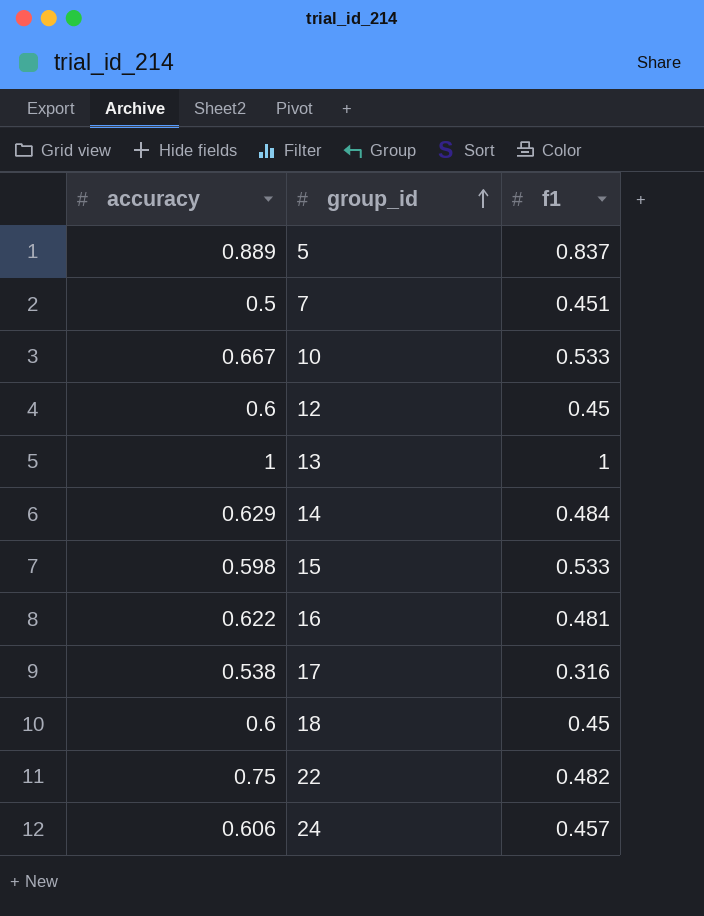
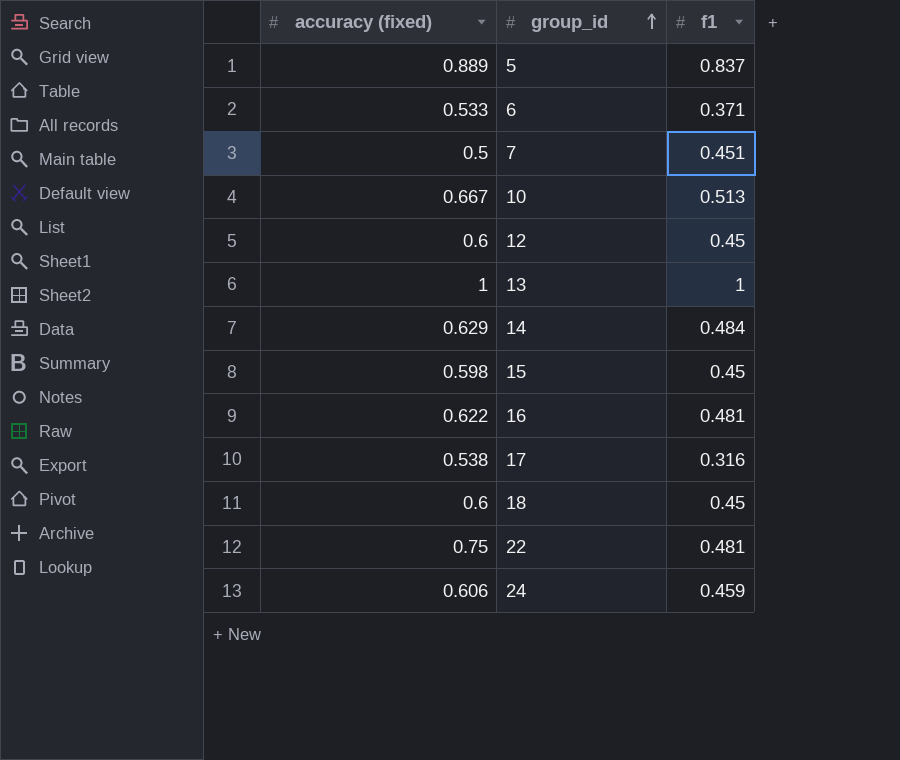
column name: accuracy -> accuracy (fixed)
row 6: none -> 0.533 | 0.371
10 | f1: 0.533 -> 0.513
15 | f1: 0.533 -> 0.45
22 | f1: 0.482 -> 0.481
24 | f1: 0.457 -> 0.459

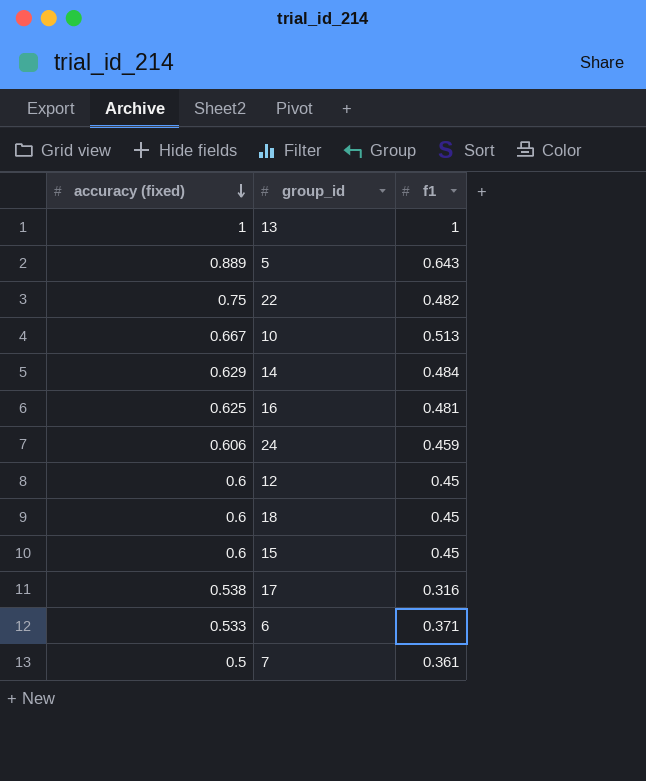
row order: group_id ascending -> accuracy (fixed) descending
5 | f1: 0.837 -> 0.643
22 | f1: 0.481 -> 0.482
16 | accuracy (fixed): 0.622 -> 0.625
15 | accuracy (fixed): 0.598 -> 0.6
7 | f1: 0.451 -> 0.361

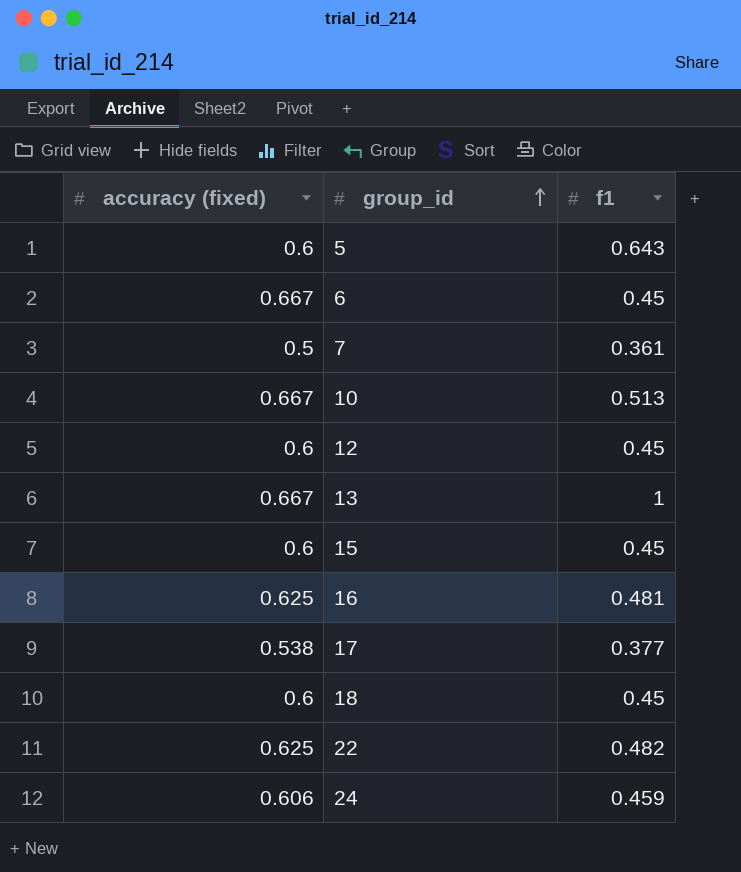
row order: accuracy (fixed) descending -> group_id ascending
row 14: 0.629 | 0.484 -> none
5 | accuracy (fixed): 0.889 -> 0.6
6 | accuracy (fixed): 0.533 -> 0.667
6 | f1: 0.371 -> 0.45
13 | accuracy (fixed): 1 -> 0.667
17 | f1: 0.316 -> 0.377
22 | accuracy (fixed): 0.75 -> 0.625

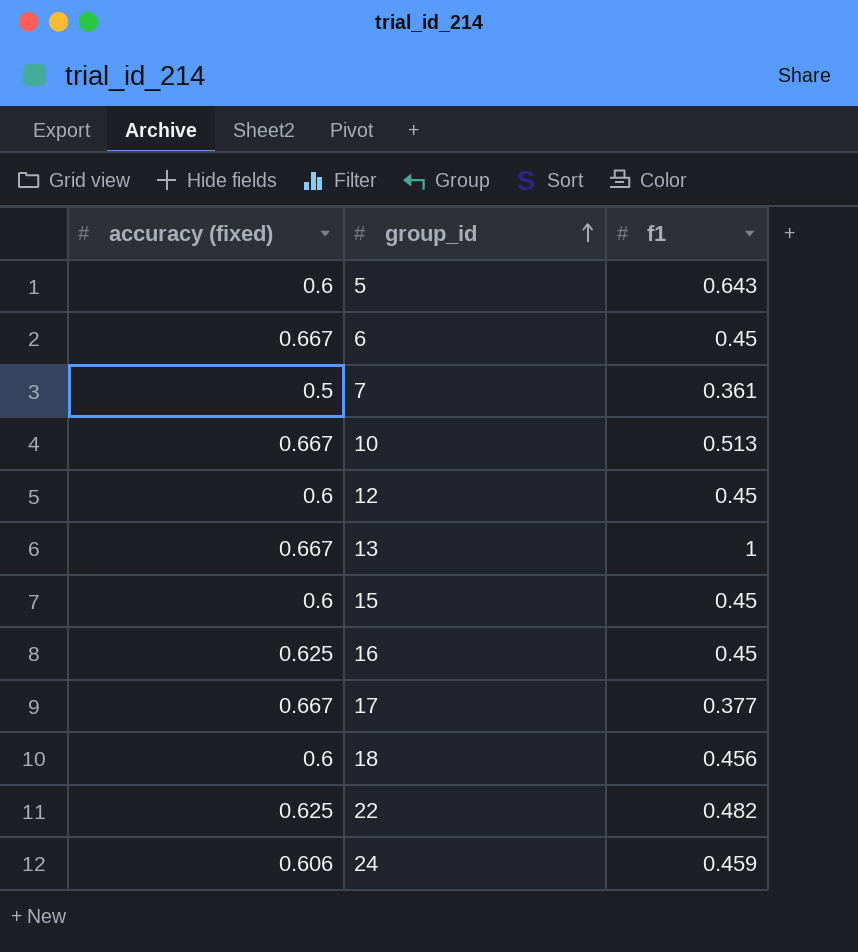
16 | f1: 0.481 -> 0.45
17 | accuracy (fixed): 0.538 -> 0.667
18 | f1: 0.45 -> 0.456

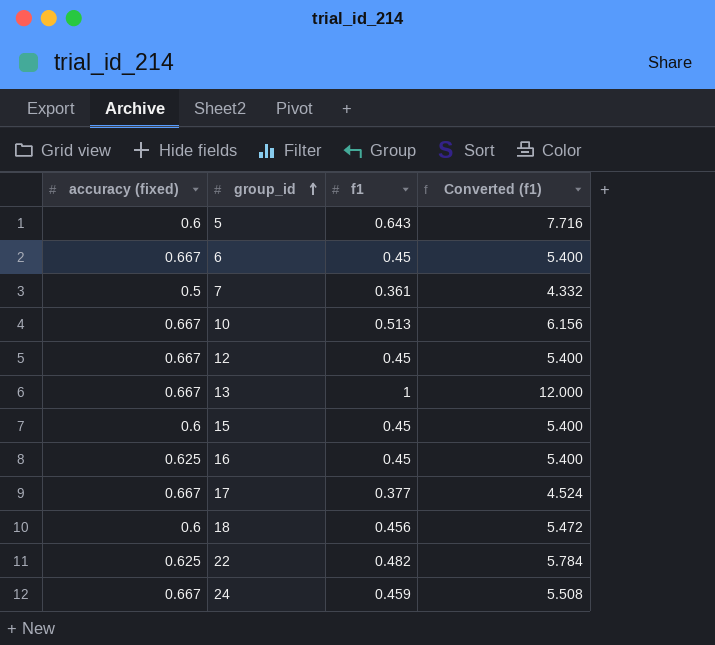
column Converted (f1) | formula: none -> [f1] * 12
12 | accuracy (fixed): 0.6 -> 0.667
24 | accuracy (fixed): 0.606 -> 0.667

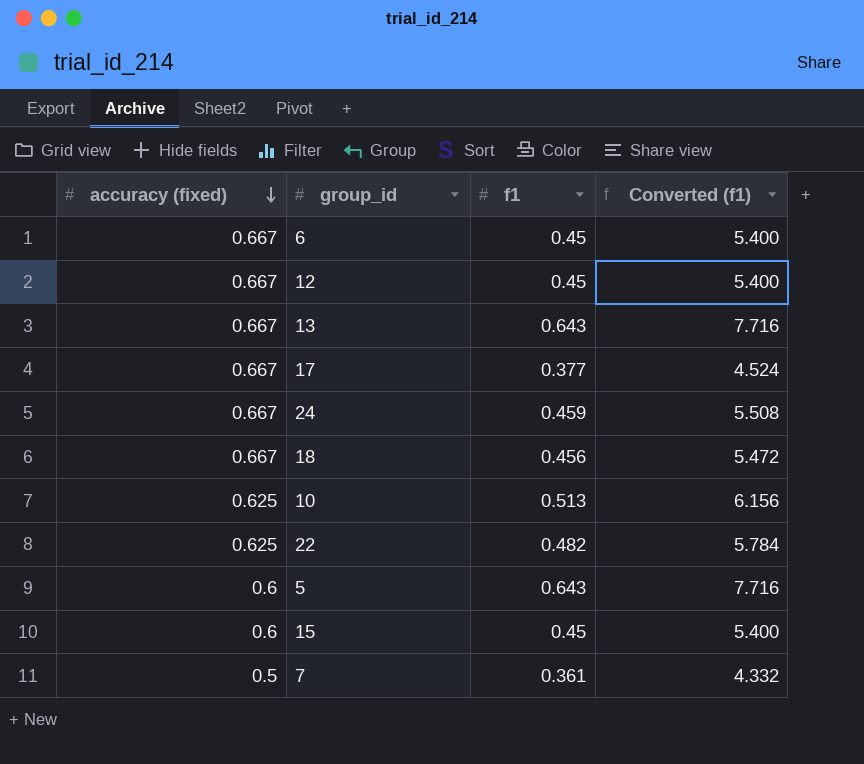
row order: group_id ascending -> accuracy (fixed) descending
row 16: 0.625 | 0.45 | 5.400 -> none
13 | f1: 1 -> 0.643
13 | Converted (f1): 12.000 -> 7.716
18 | accuracy (fixed): 0.6 -> 0.667
10 | accuracy (fixed): 0.667 -> 0.625

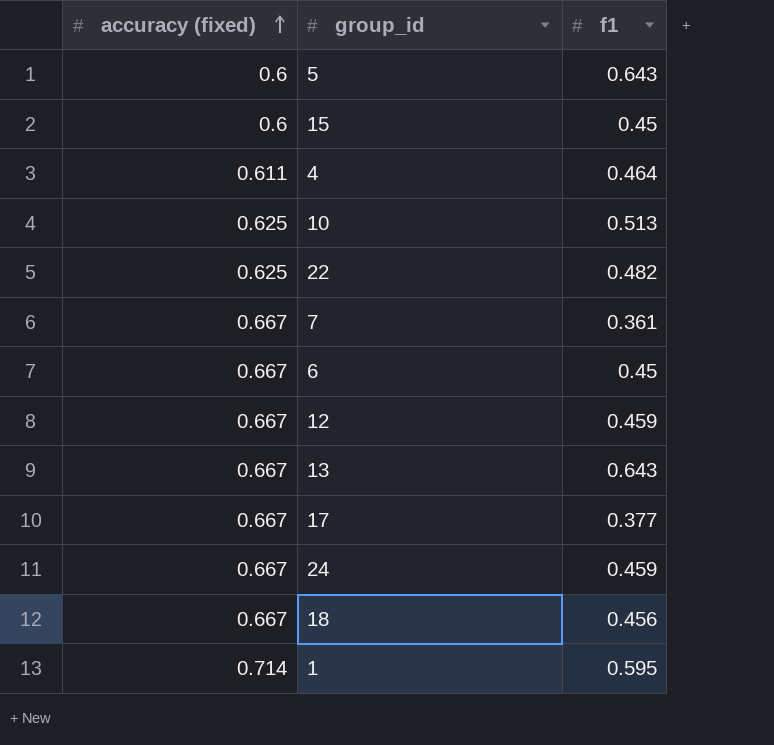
row order: accuracy (fixed) descending -> accuracy (fixed) ascending
column Converted (f1) | formula: [f1] * 12 -> none
row 4: none -> 0.611 | 0.464
7 | accuracy (fixed): 0.5 -> 0.667
12 | f1: 0.45 -> 0.459
row 1: none -> 0.714 | 0.595

